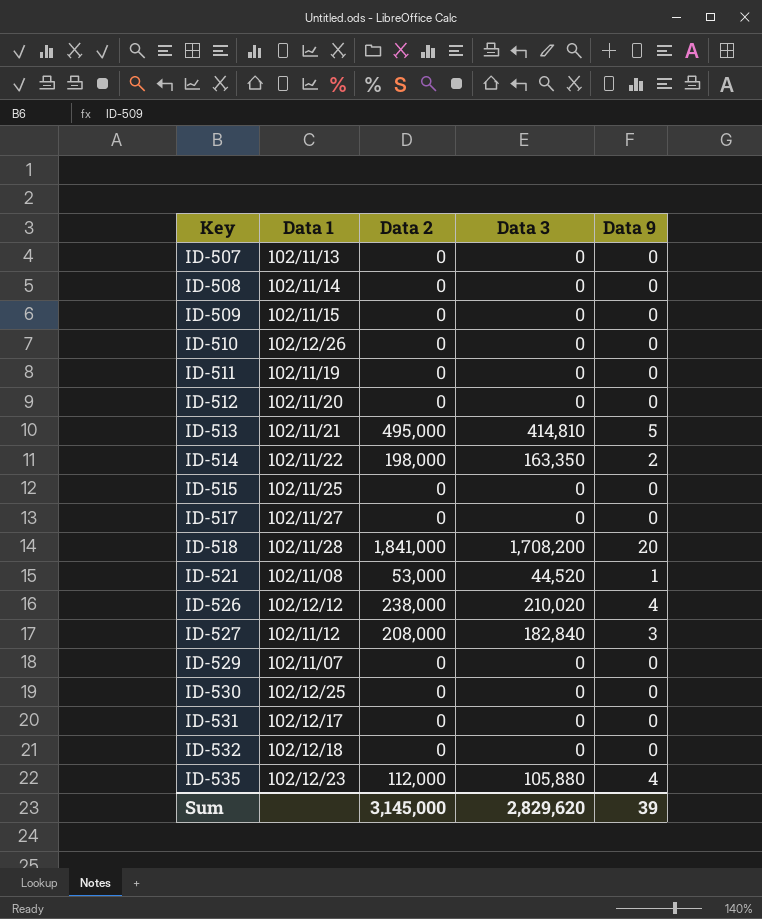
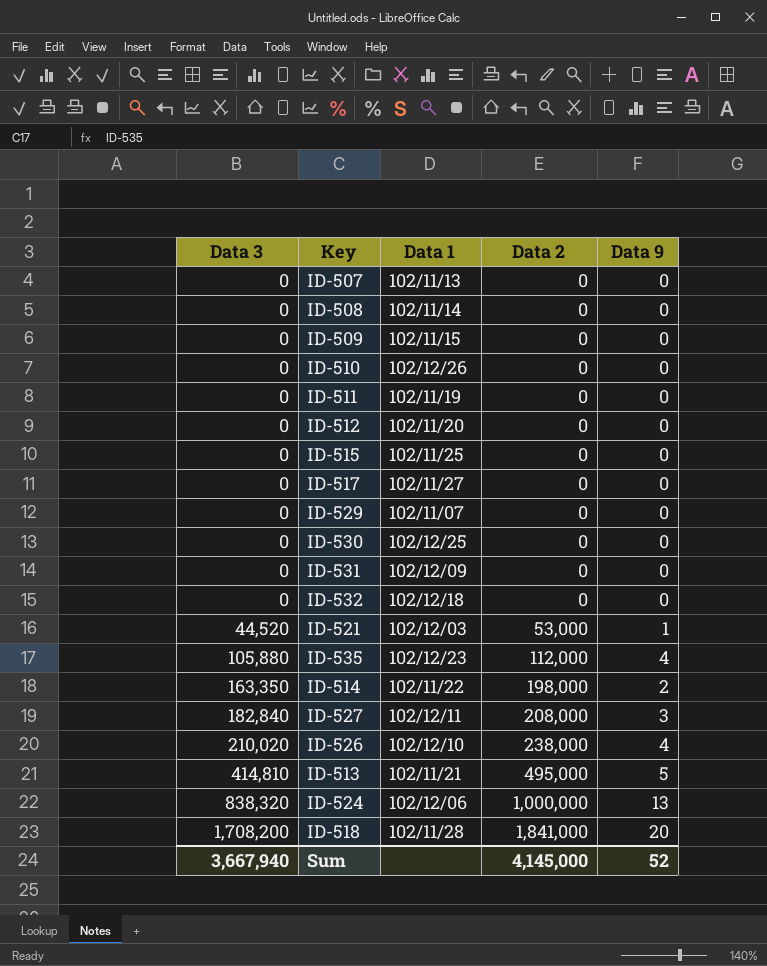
row order: Key ascending -> Data 3 ascending
column Data 3 | position: 4 -> 1
ID-531 | Data 1: 102/12/17 -> 102/12/09
ID-521 | Data 1: 102/11/08 -> 102/12/03
ID-527 | Data 1: 102/11/12 -> 102/12/11
ID-526 | Data 1: 102/12/12 -> 102/12/10
row ID-524: none -> 838,320 | 102/12/06 | 1,000,000 | 13
Sum | Data 3: 2,829,620 -> 3,667,940
Sum | Data 2: 3,145,000 -> 4,145,000
Sum | Data 9: 39 -> 52

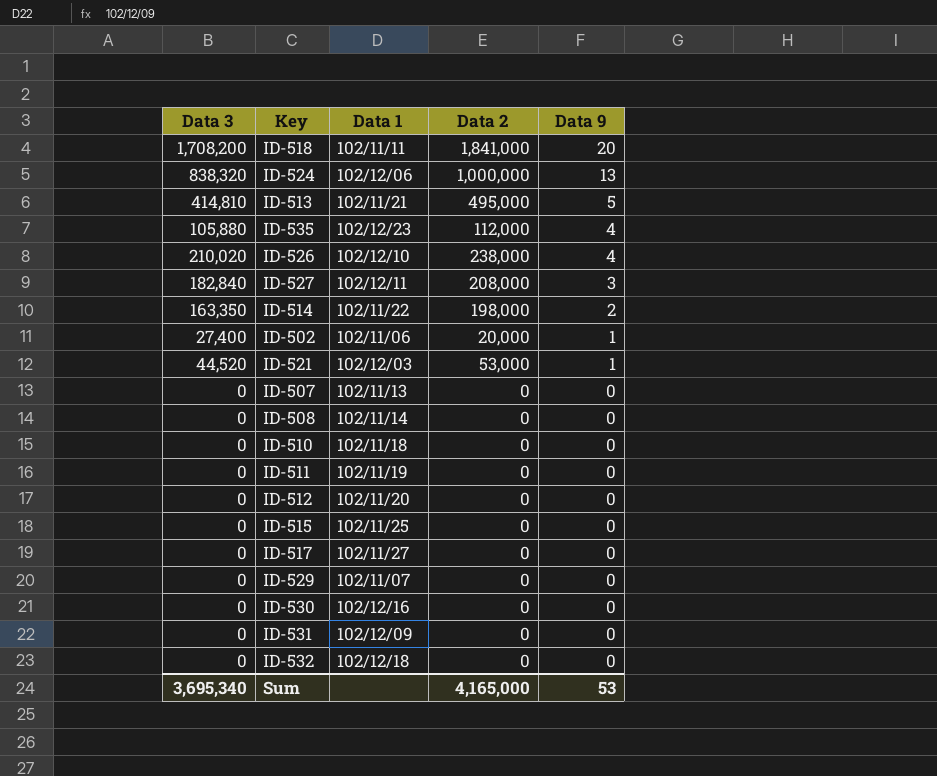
row order: Data 3 ascending -> Data 9 descending
row ID-509: 0 | 102/11/15 | 0 | 0 -> none
ID-518 | Data 1: 102/11/28 -> 102/11/11
row ID-502: none -> 27,400 | 102/11/06 | 20,000 | 1
ID-510 | Data 1: 102/12/26 -> 102/11/18
ID-530 | Data 1: 102/12/25 -> 102/12/16
Sum | Data 3: 3,667,940 -> 3,695,340
Sum | Data 2: 4,145,000 -> 4,165,000
Sum | Data 9: 52 -> 53

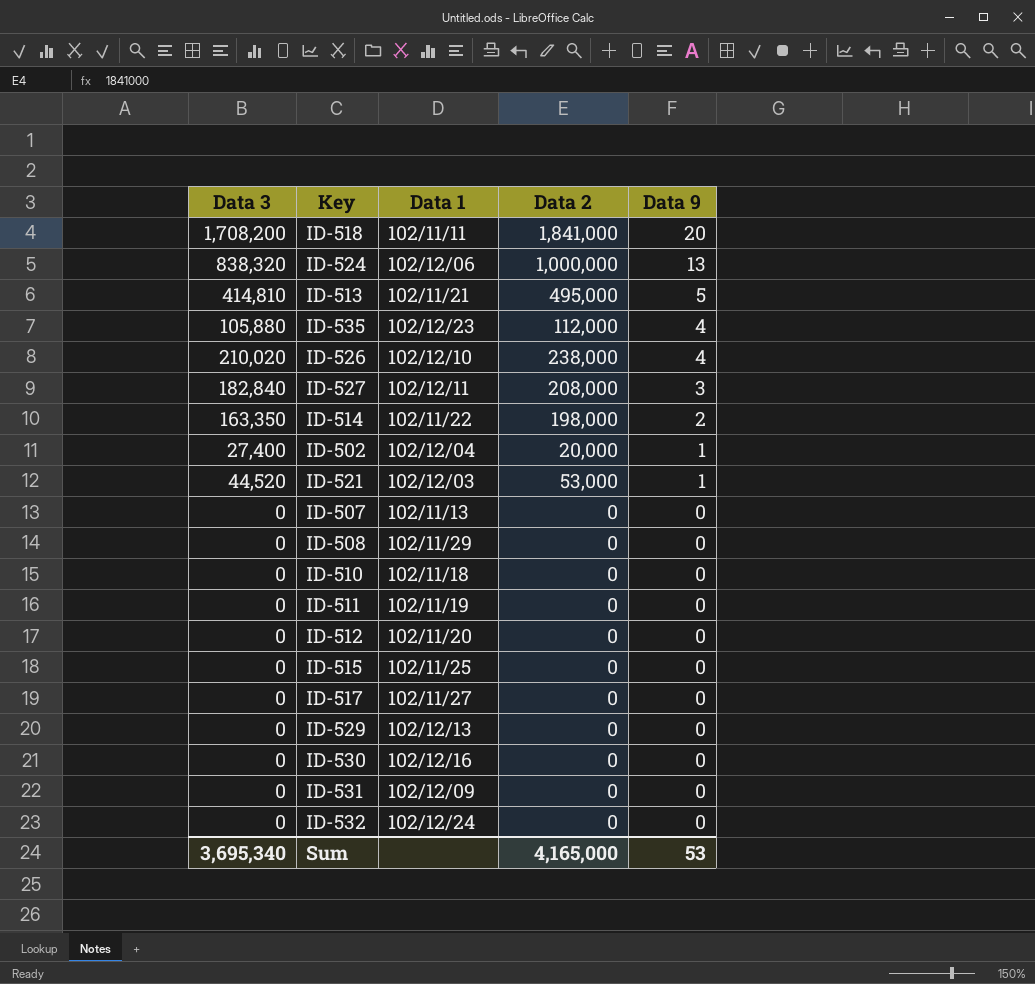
ID-502 | Data 1: 102/11/06 -> 102/12/04
ID-508 | Data 1: 102/11/14 -> 102/11/29
ID-529 | Data 1: 102/11/07 -> 102/12/13
ID-532 | Data 1: 102/12/18 -> 102/12/24

